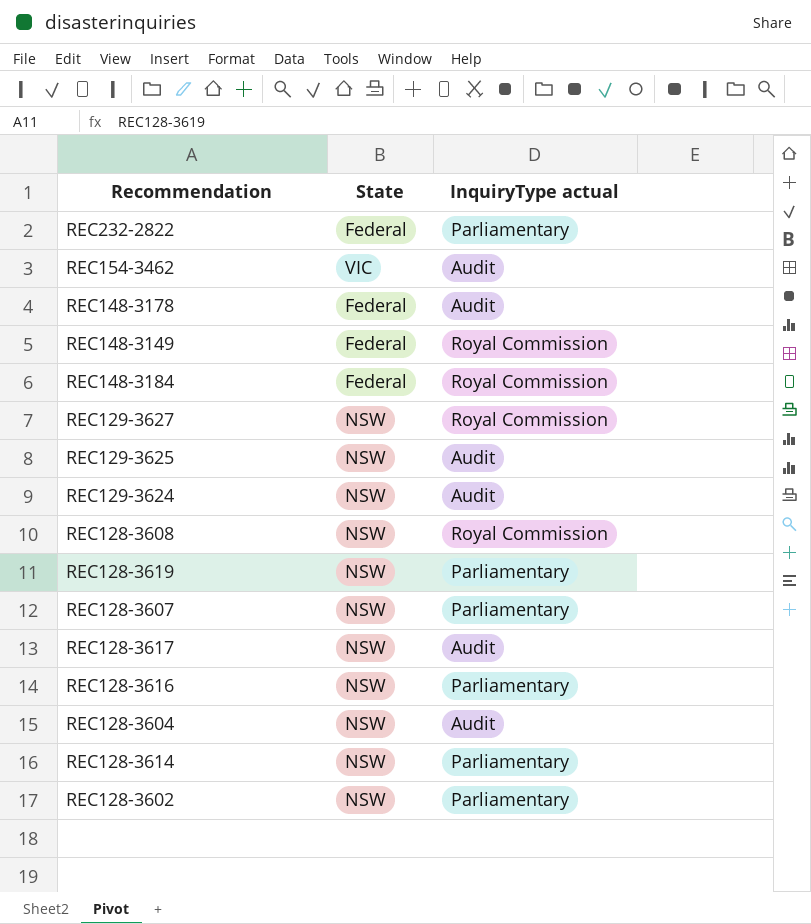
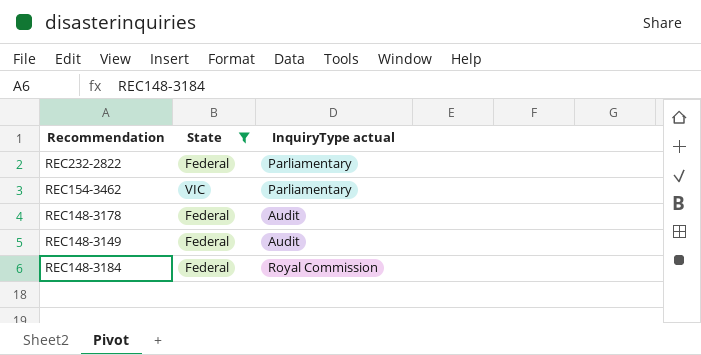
filter: none -> State != NSW
REC154-3462 | InquiryType actual: Audit -> Parliamentary
REC148-3149 | InquiryType actual: Royal Commission -> Audit

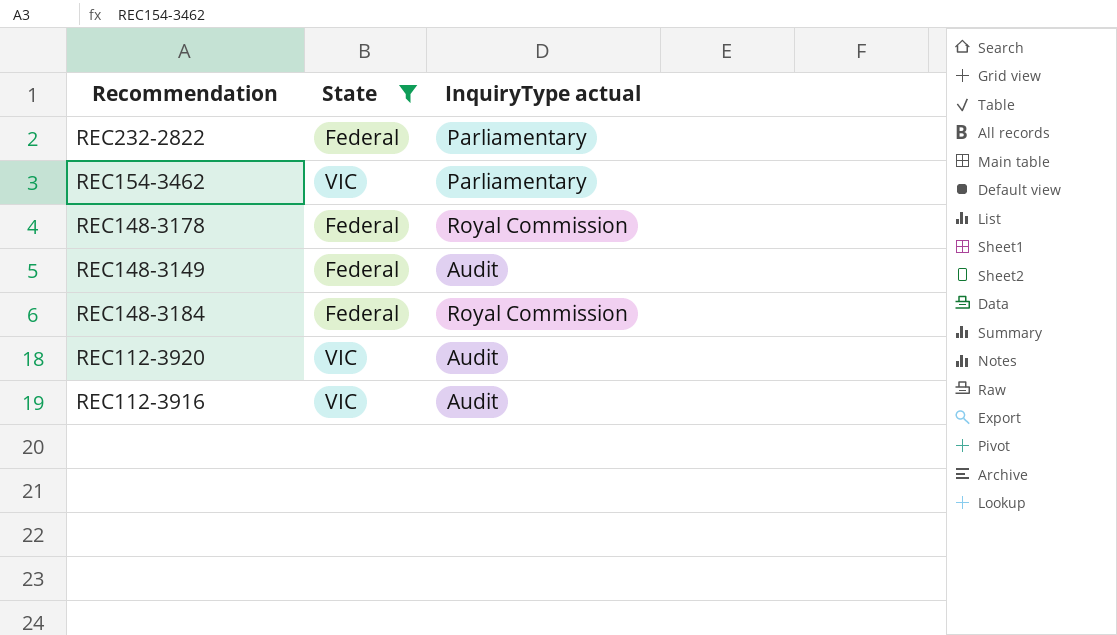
REC148-3178 | InquiryType actual: Audit -> Royal Commission
row REC112-3920: none -> VIC | Audit
row REC112-3916: none -> VIC | Audit

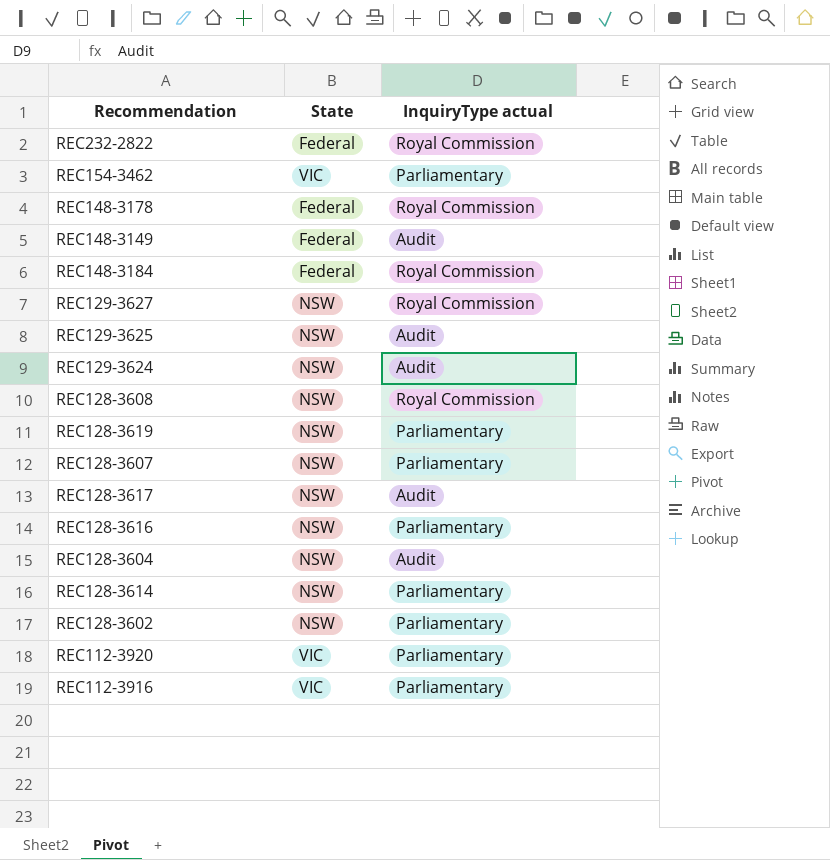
filter: State != NSW -> none
REC232-2822 | InquiryType actual: Parliamentary -> Royal Commission
REC112-3920 | InquiryType actual: Audit -> Parliamentary
REC112-3916 | InquiryType actual: Audit -> Parliamentary

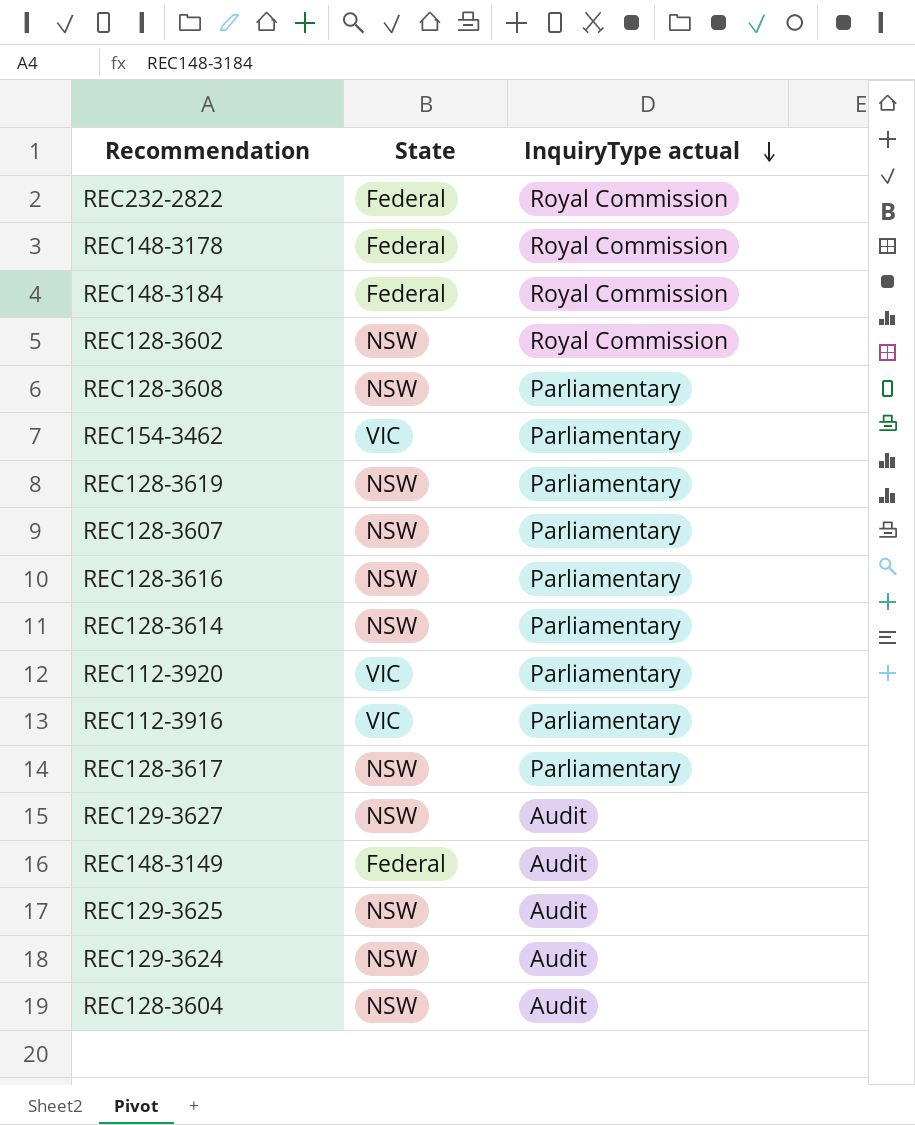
row order: none -> InquiryType actual descending
REC128-3602 | InquiryType actual: Parliamentary -> Royal Commission
REC128-3608 | InquiryType actual: Royal Commission -> Parliamentary
REC128-3617 | InquiryType actual: Audit -> Parliamentary
REC129-3627 | InquiryType actual: Royal Commission -> Audit

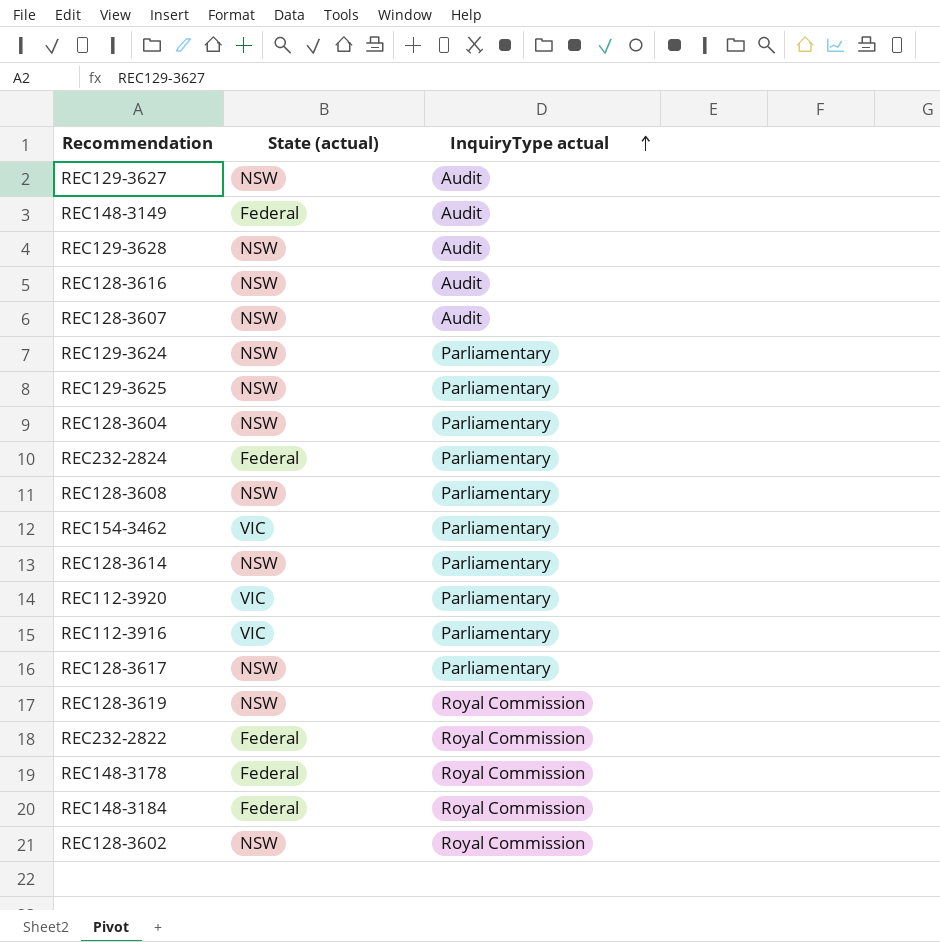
row order: InquiryType actual descending -> InquiryType actual ascending
column name: State -> State (actual)
row REC129-3628: none -> NSW | Audit
REC128-3616 | InquiryType actual: Parliamentary -> Audit
REC128-3607 | InquiryType actual: Parliamentary -> Audit
REC129-3624 | InquiryType actual: Audit -> Parliamentary
REC129-3625 | InquiryType actual: Audit -> Parliamentary
REC128-3604 | InquiryType actual: Audit -> Parliamentary
row REC232-2824: none -> Federal | Parliamentary
REC128-3619 | InquiryType actual: Parliamentary -> Royal Commission

